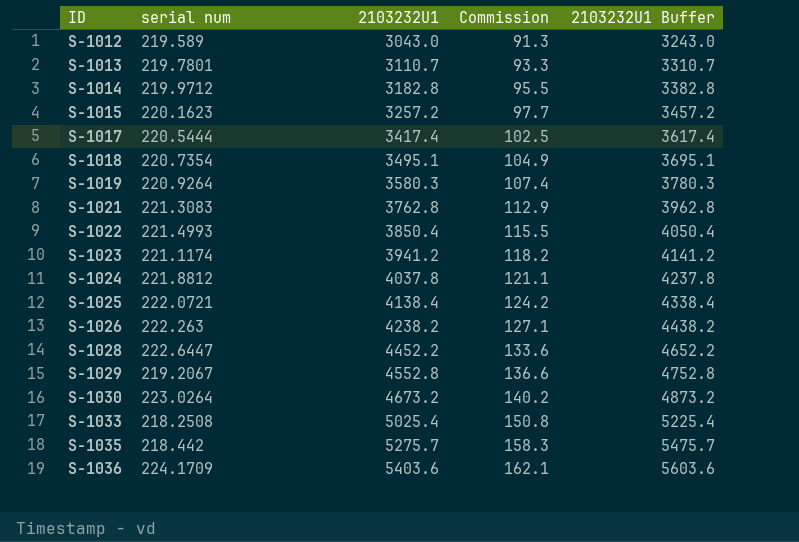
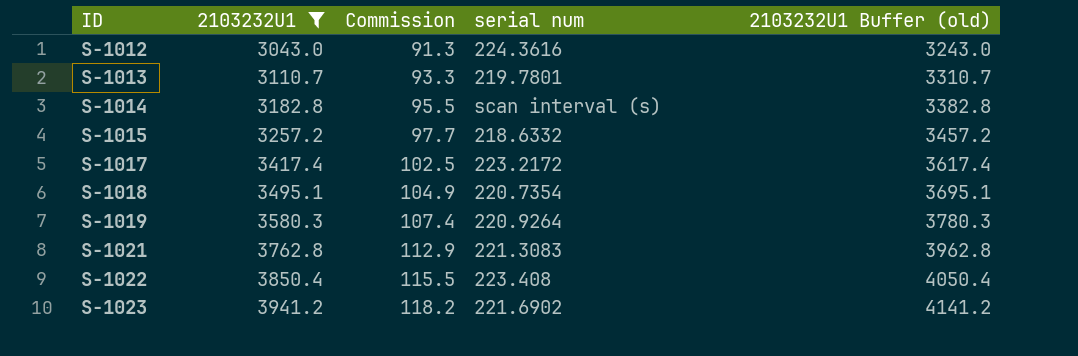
filter: none -> 2103232U1 <= 3941.2
column serial num | position: 2 -> 4
column name: 2103232U1 Buffer -> 2103232U1 Buffer (old)
S-1012 | serial num: 219.589 -> 224.3616
S-1014 | serial num: 219.9712 -> scan interval (s)
S-1015 | serial num: 220.1623 -> 218.6332
S-1017 | serial num: 220.5444 -> 223.2172
S-1022 | serial num: 221.4993 -> 223.408
S-1023 | serial num: 221.1174 -> 221.6902

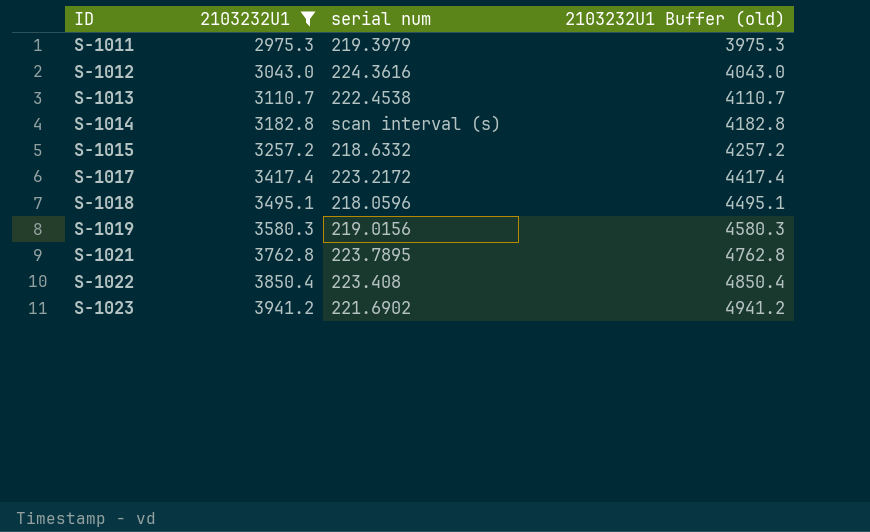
column Commission | formula: [2103232U1] * 0.03 -> none
column 2103232U1 Buffer (old) | formula: [2103232U1] + 200 -> [2103232U1] + 1000
row S-1011: none -> 2975.3 | 219.3979 | 3975.3
S-1013 | serial num: 219.7801 -> 222.4538
S-1018 | serial num: 220.7354 -> 218.0596
S-1019 | serial num: 220.9264 -> 219.0156
S-1021 | serial num: 221.3083 -> 223.7895

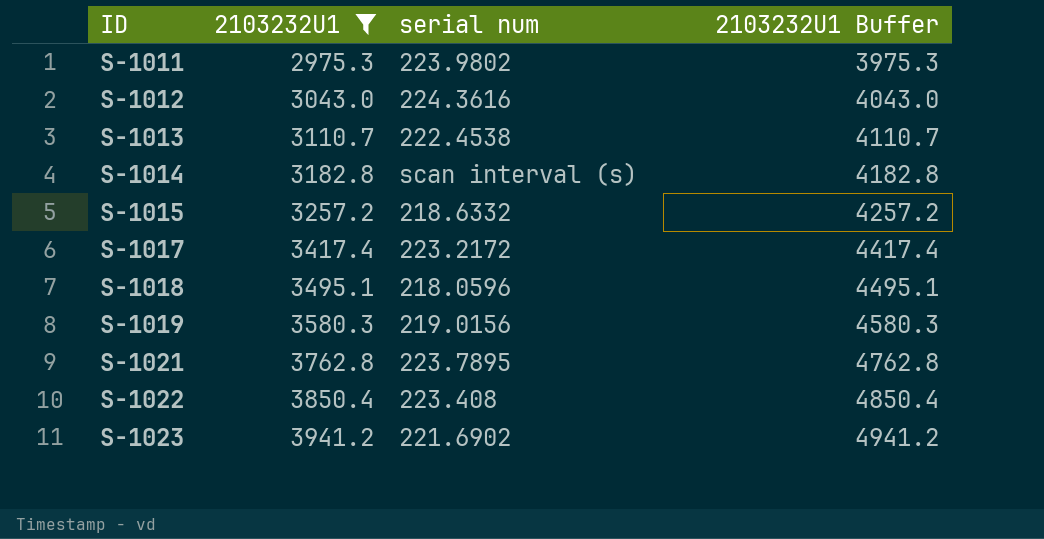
column name: 2103232U1 Buffer (old) -> 2103232U1 Buffer
S-1011 | serial num: 219.3979 -> 223.9802

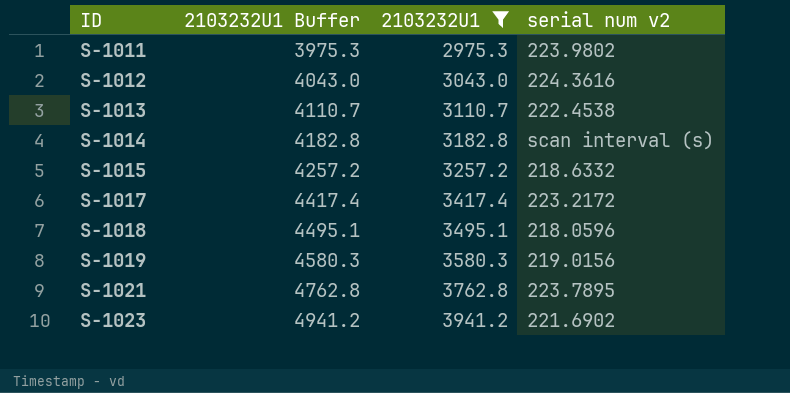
column 2103232U1 Buffer | position: 4 -> 2
column name: serial num -> serial num v2
row S-1022: 3850.4 | 223.408 | 4850.4 -> none

